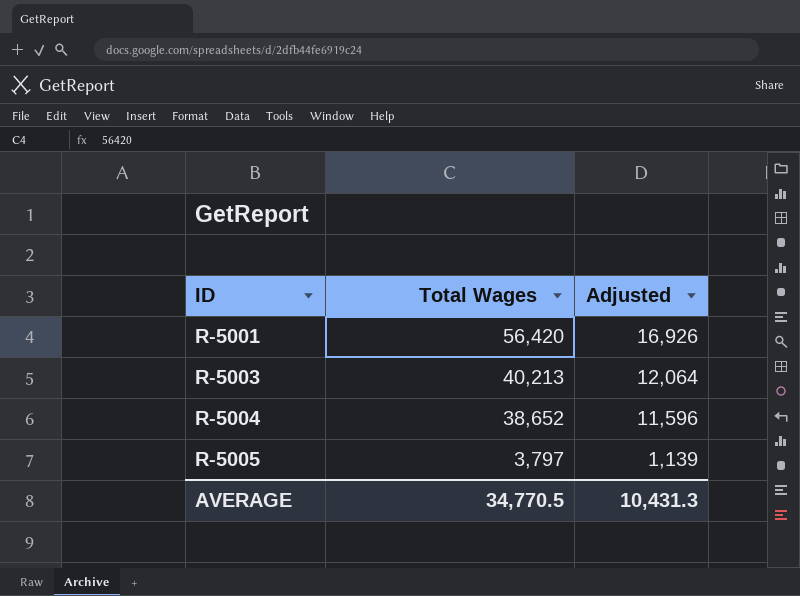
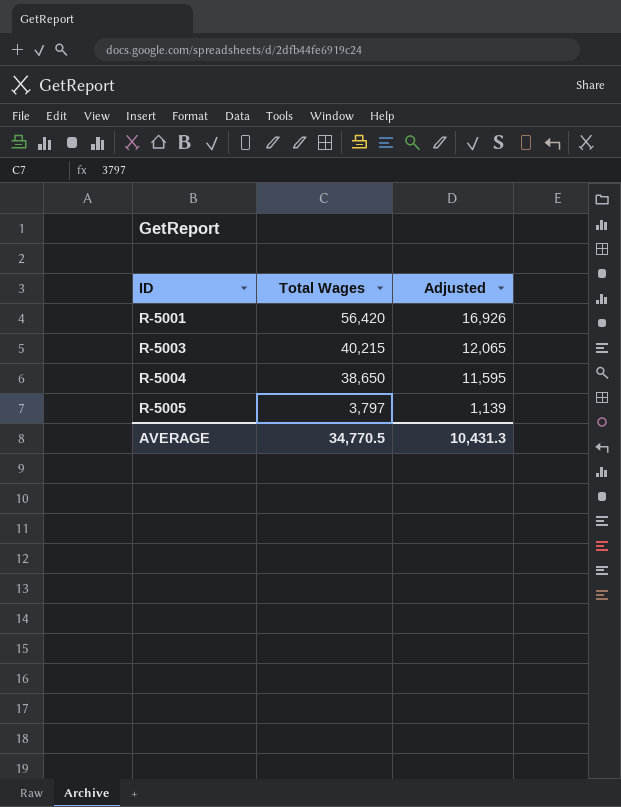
R-5003 | Total Wages: 40,213 -> 40,215
R-5003 | Adjusted: 12,064 -> 12,065
R-5004 | Total Wages: 38,652 -> 38,650
R-5004 | Adjusted: 11,596 -> 11,595

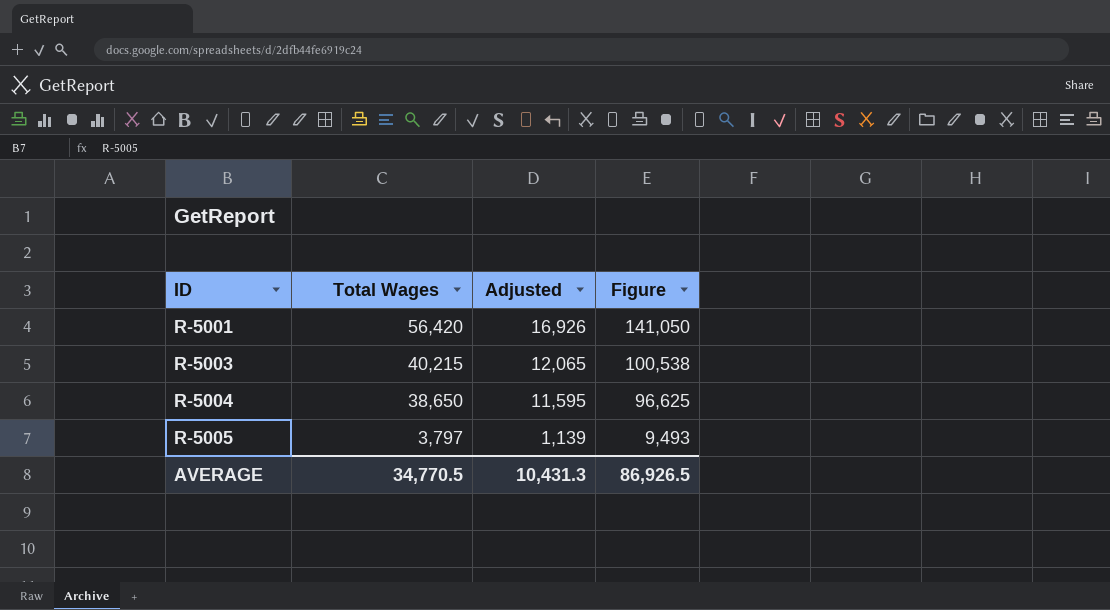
column Figure | formula: none -> [Total Wages] * 2.5

